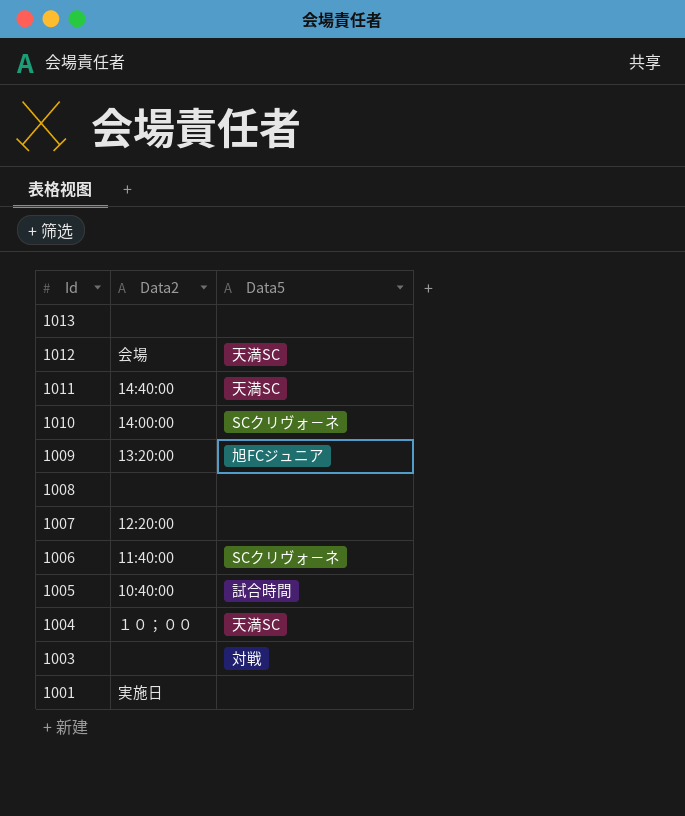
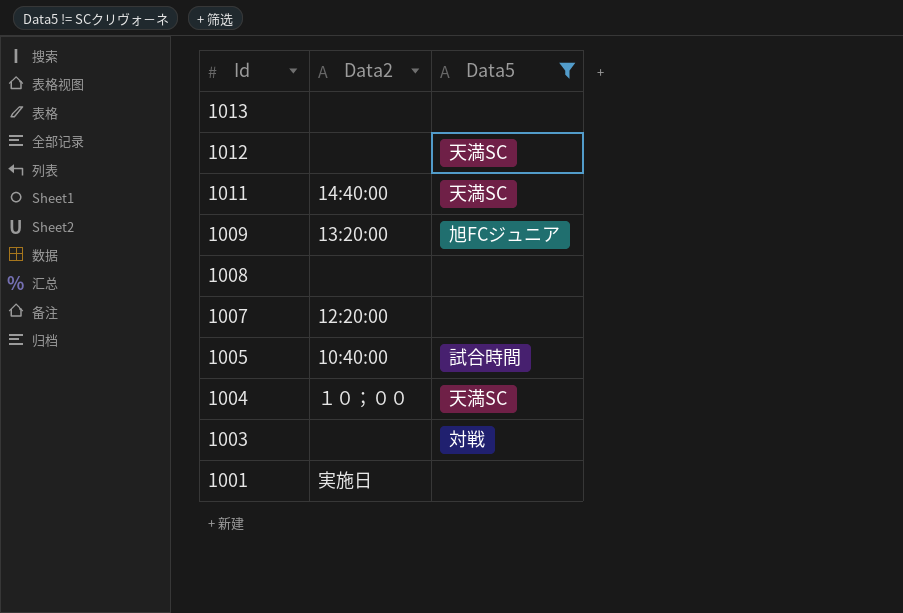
filter: none -> Data5 != SCクリヴォ－ネ
1012 | Data2: 会場 -> none

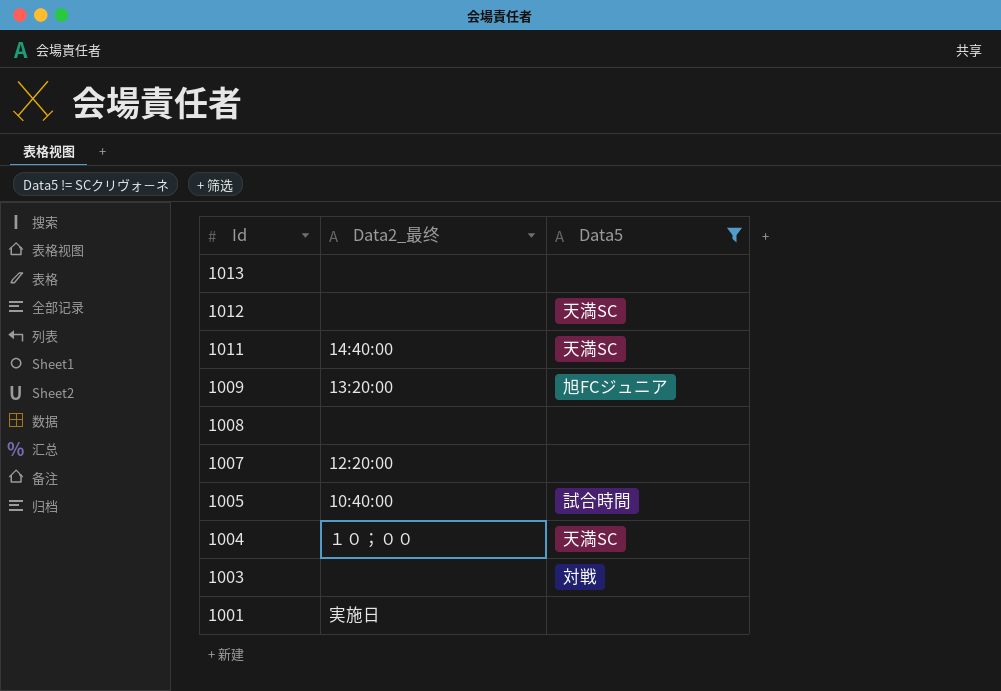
column name: Data2 -> Data2_最终

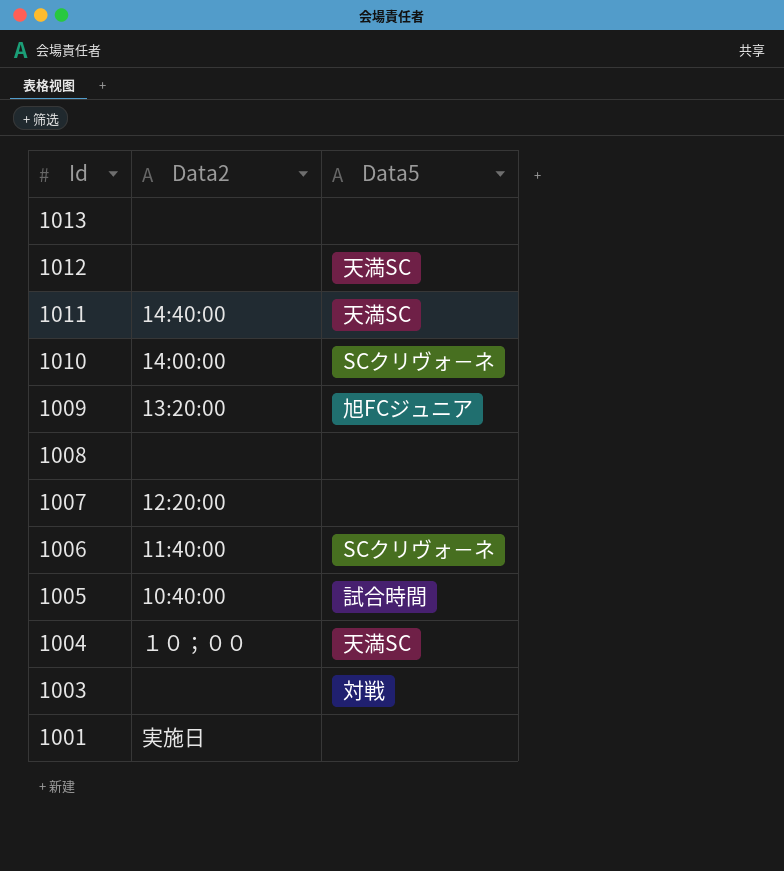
filter: Data5 != SCクリヴォ－ネ -> none
column name: Data2_最终 -> Data2

